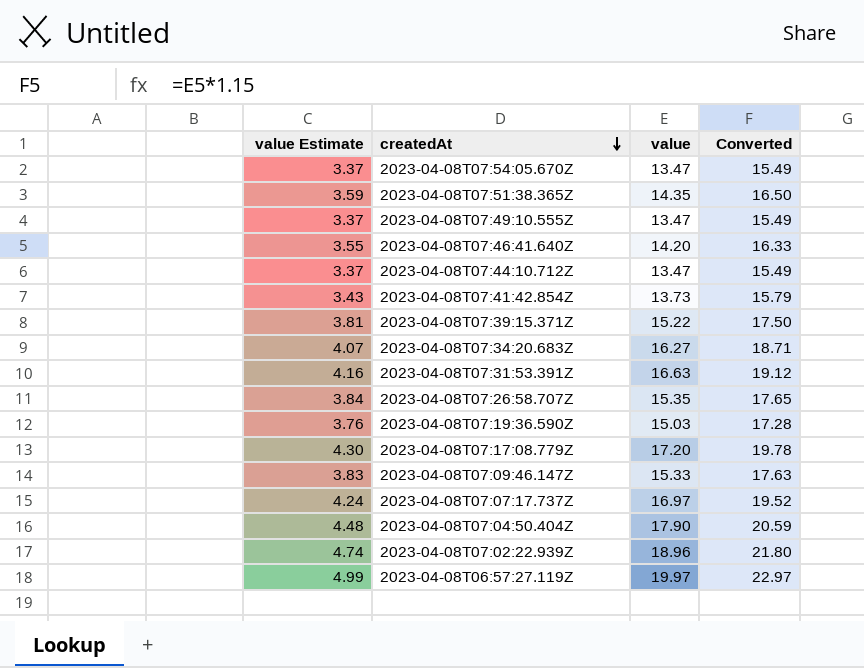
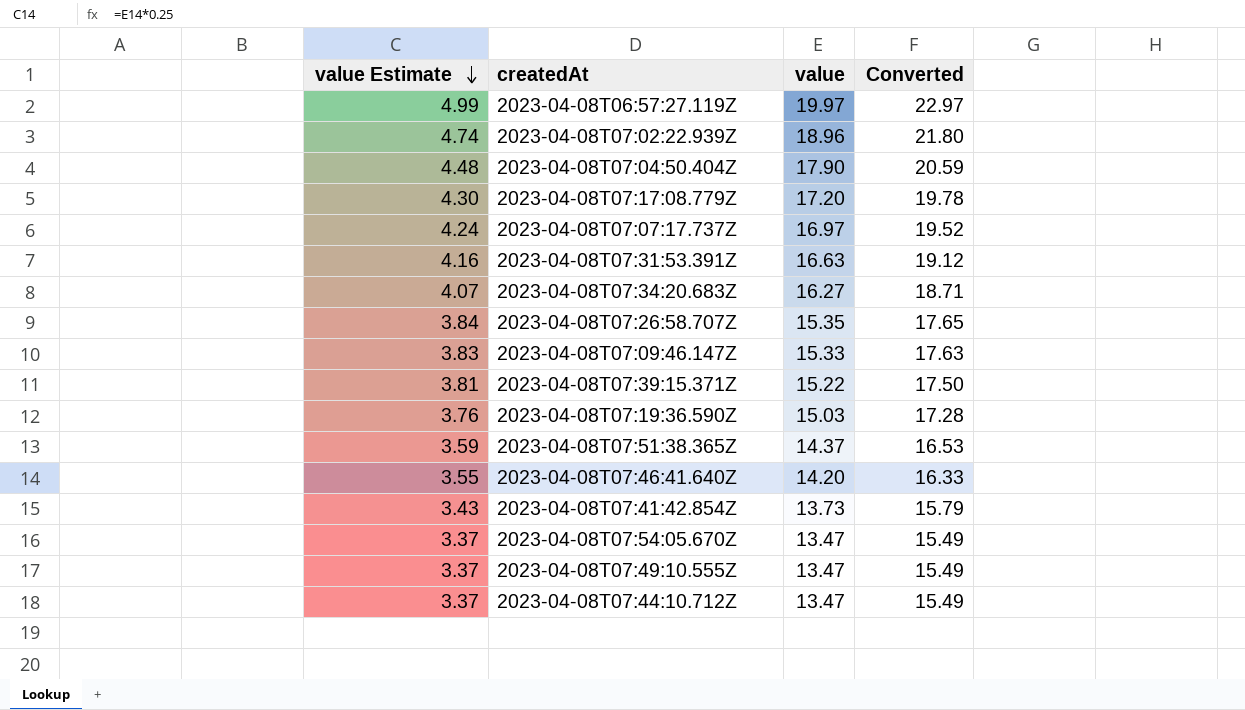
row order: createdAt descending -> value Estimate descending
2023-04-08T07:51:38.365Z | value: 14.35 -> 14.37
2023-04-08T07:51:38.365Z | Converted: 16.50 -> 16.53

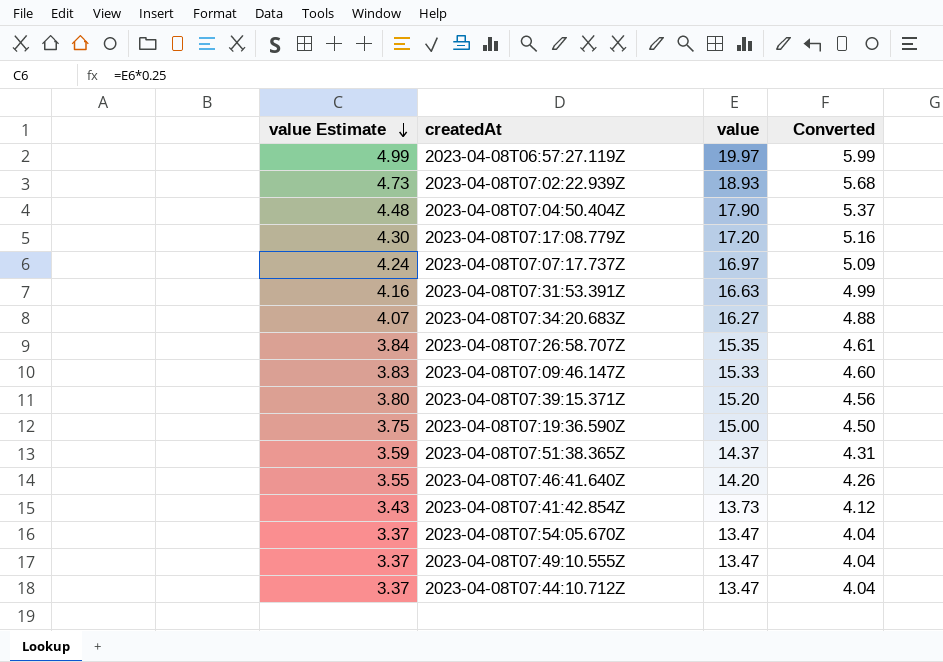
column Converted | formula: [value] * 1.15 -> [value] * 0.3
2023-04-08T07:02:22.939Z | value Estimate: 4.74 -> 4.73
2023-04-08T07:02:22.939Z | value: 18.96 -> 18.93
2023-04-08T07:39:15.371Z | value Estimate: 3.81 -> 3.80
2023-04-08T07:39:15.371Z | value: 15.22 -> 15.20
2023-04-08T07:19:36.590Z | value Estimate: 3.76 -> 3.75
2023-04-08T07:19:36.590Z | value: 15.03 -> 15.00

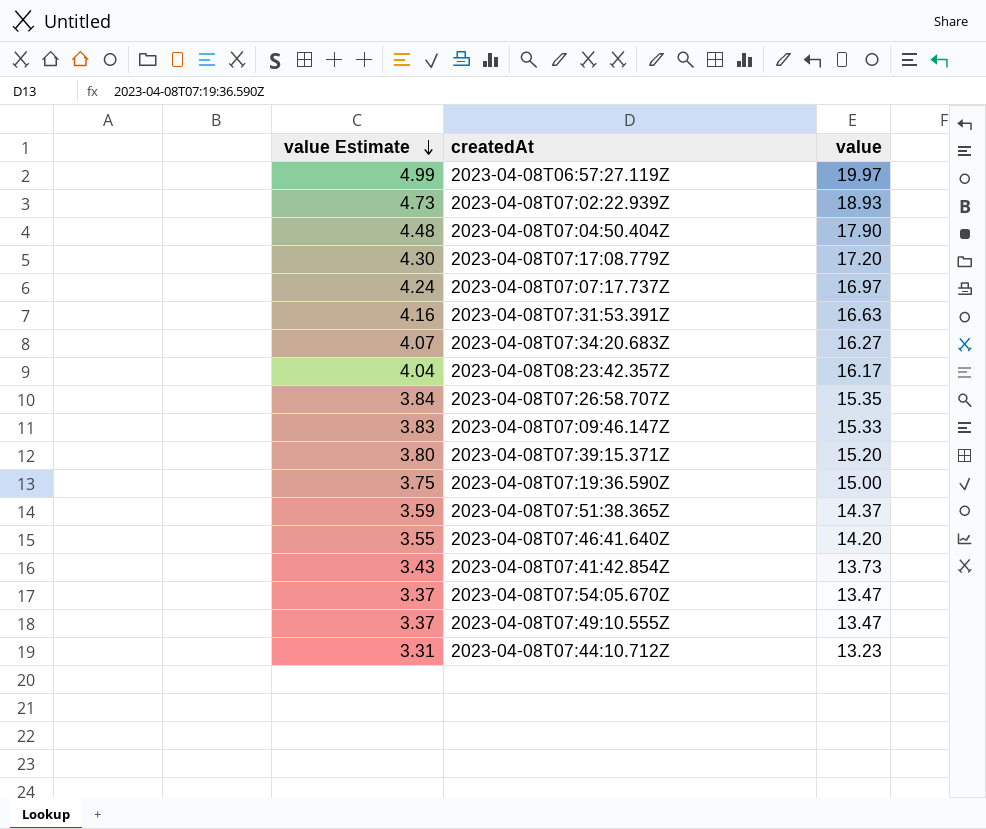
column Converted | formula: [value] * 0.3 -> none
row 2023-04-08T08:23:42.357Z: none -> 4.04 | 16.17
2023-04-08T07:44:10.712Z | value Estimate: 3.37 -> 3.31
2023-04-08T07:44:10.712Z | value: 13.47 -> 13.23

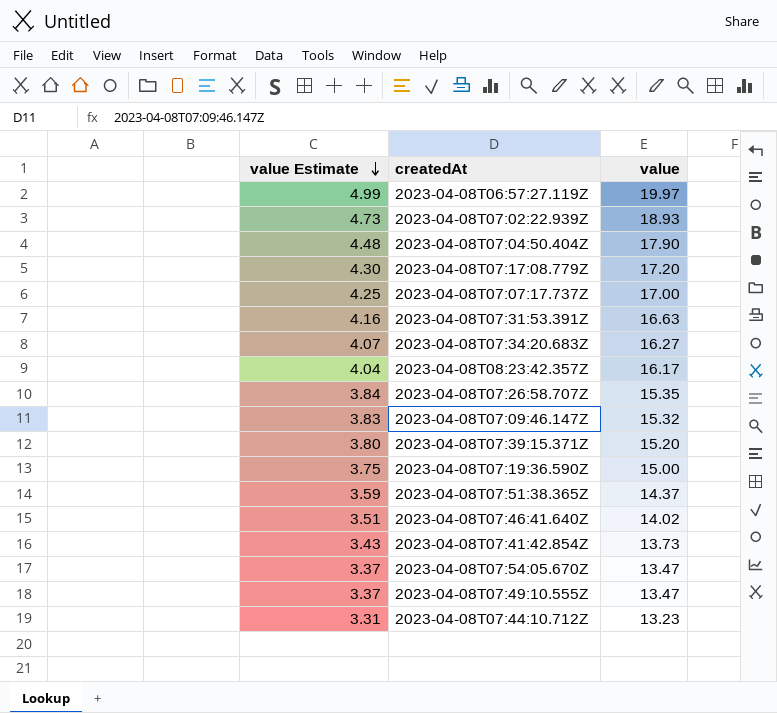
2023-04-08T07:07:17.737Z | value Estimate: 4.24 -> 4.25
2023-04-08T07:07:17.737Z | value: 16.97 -> 17.00
2023-04-08T07:09:46.147Z | value: 15.33 -> 15.32
2023-04-08T07:46:41.640Z | value Estimate: 3.55 -> 3.51
2023-04-08T07:46:41.640Z | value: 14.20 -> 14.02

